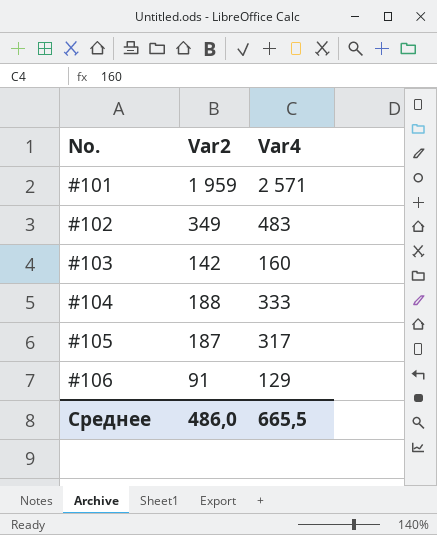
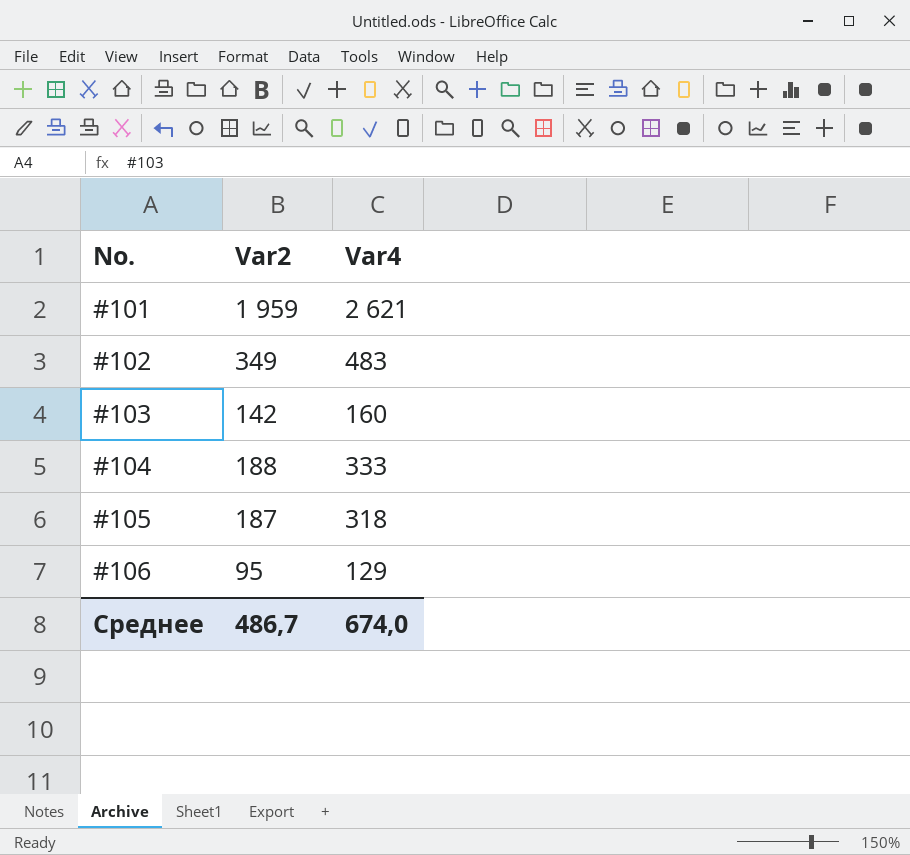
#101 | Var4: 2 571 -> 2 621
#105 | Var4: 317 -> 318
#106 | Var2: 91 -> 95
Среднее | Var2: 486,0 -> 486,7
Среднее | Var4: 665,5 -> 674,0

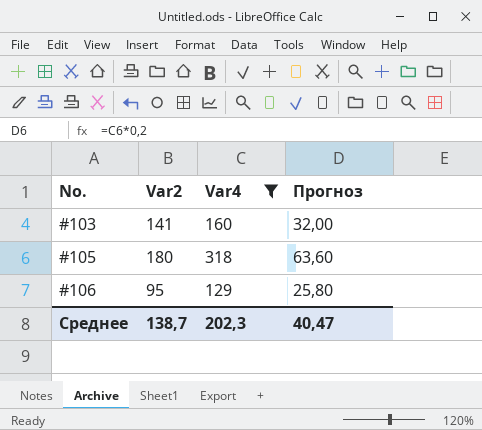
filter: none -> Var4 <= 318
column Прогноз | formula: none -> [Var4] * 0,2
#103 | Var2: 142 -> 141
#105 | Var2: 187 -> 180
Среднее | Var2: 486,7 -> 138,7
Среднее | Var4: 674,0 -> 202,3

